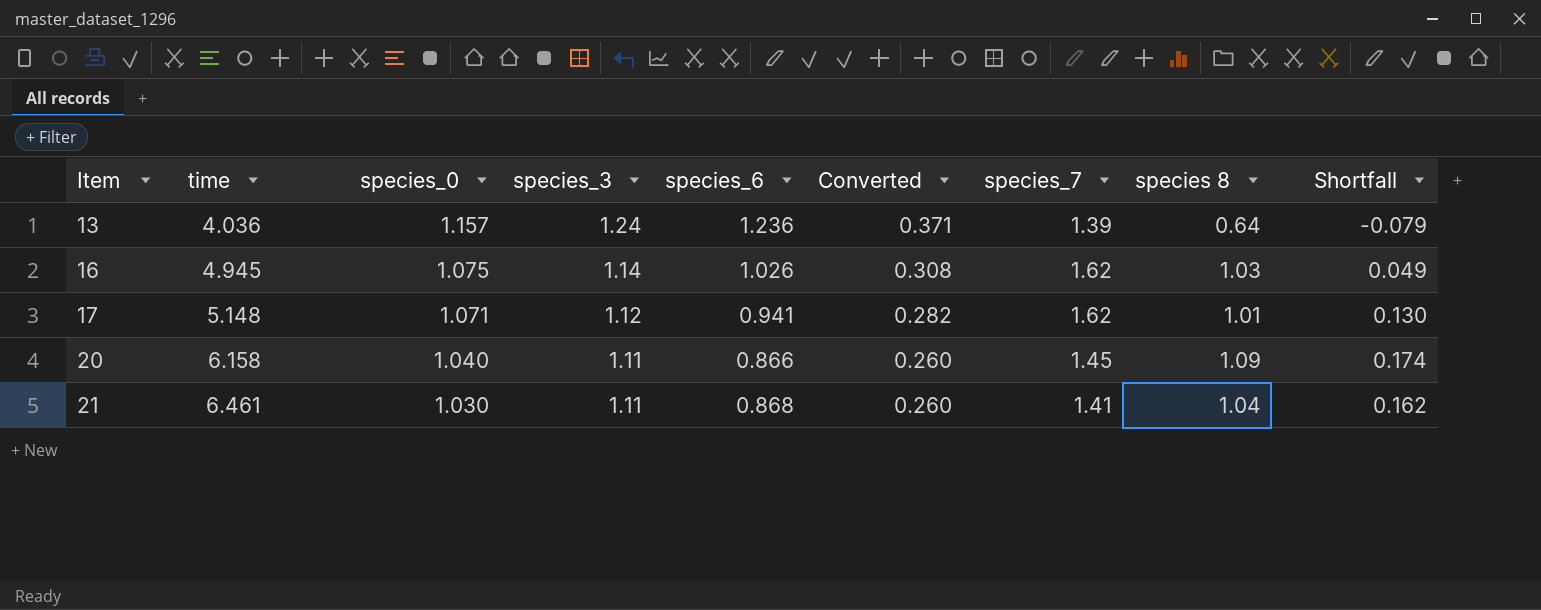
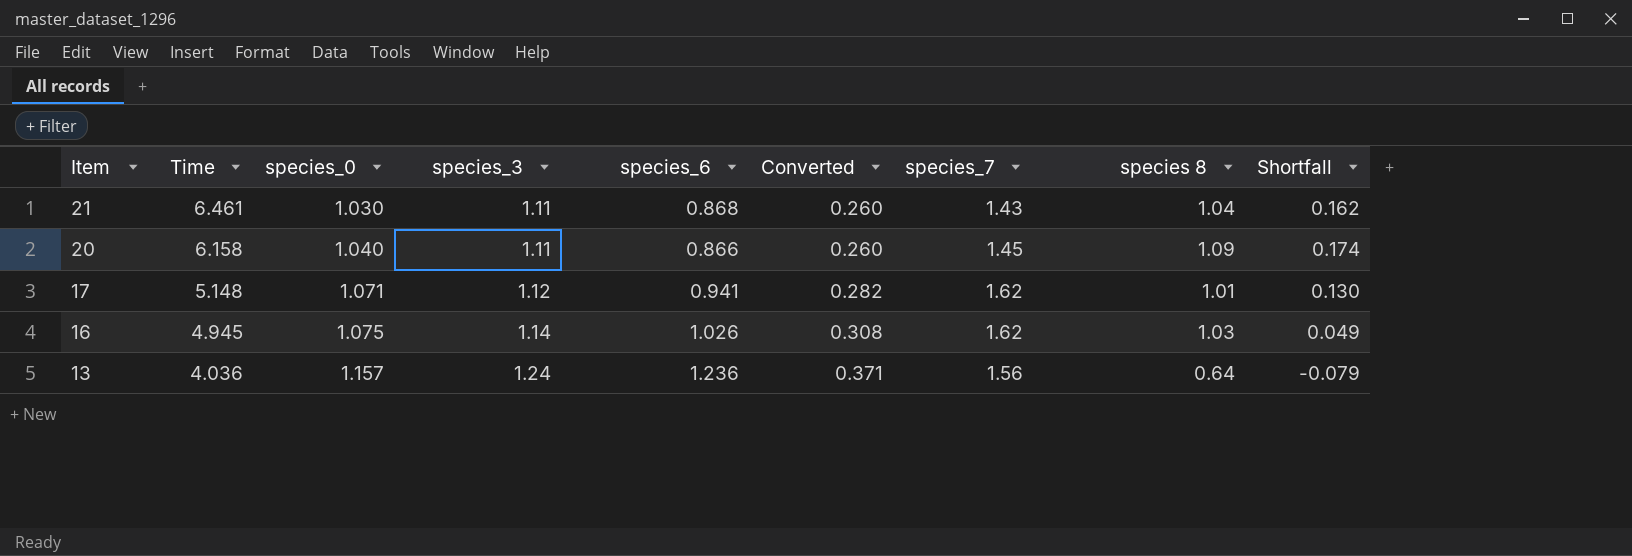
row order: Item ascending -> Item descending
column name: time -> Time
21 | species_7: 1.41 -> 1.43
13 | species_7: 1.39 -> 1.56

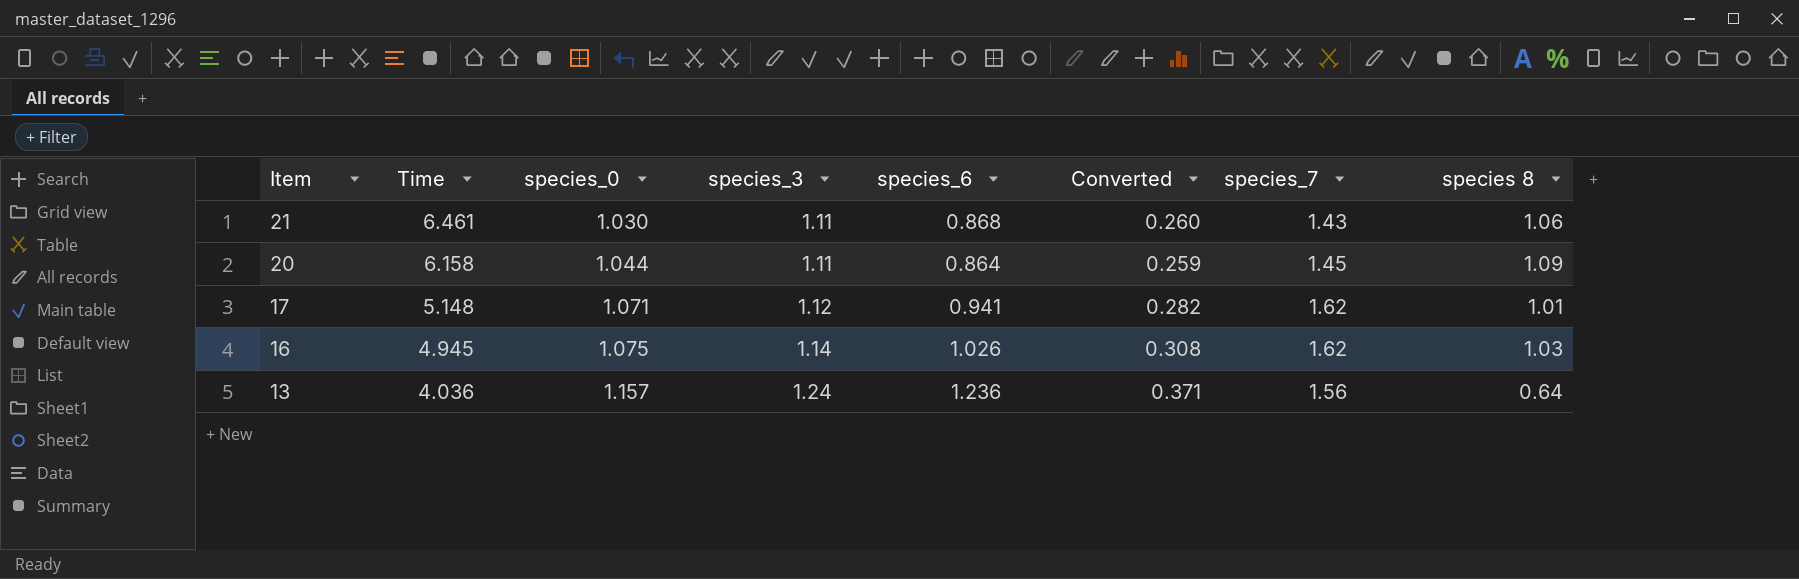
column Shortfall | formula: [species_0] - [species_6] -> none
21 | species 8: 1.04 -> 1.06
20 | species_0: 1.040 -> 1.044
20 | species_6: 0.866 -> 0.864
20 | Converted: 0.260 -> 0.259

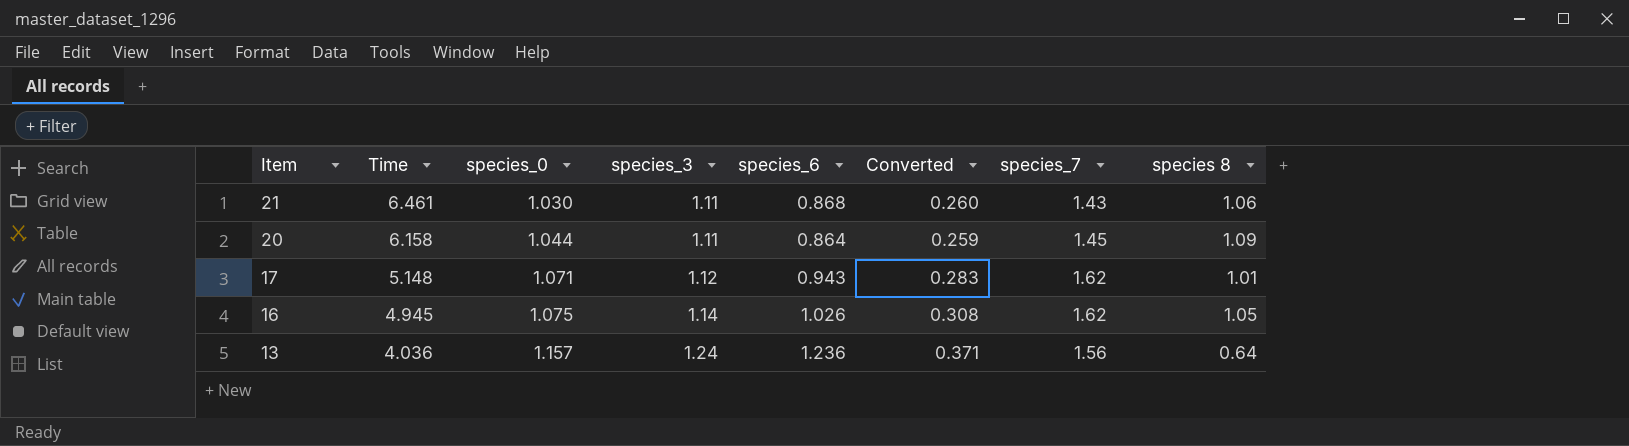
17 | species_6: 0.941 -> 0.943
17 | Converted: 0.282 -> 0.283
16 | species 8: 1.03 -> 1.05

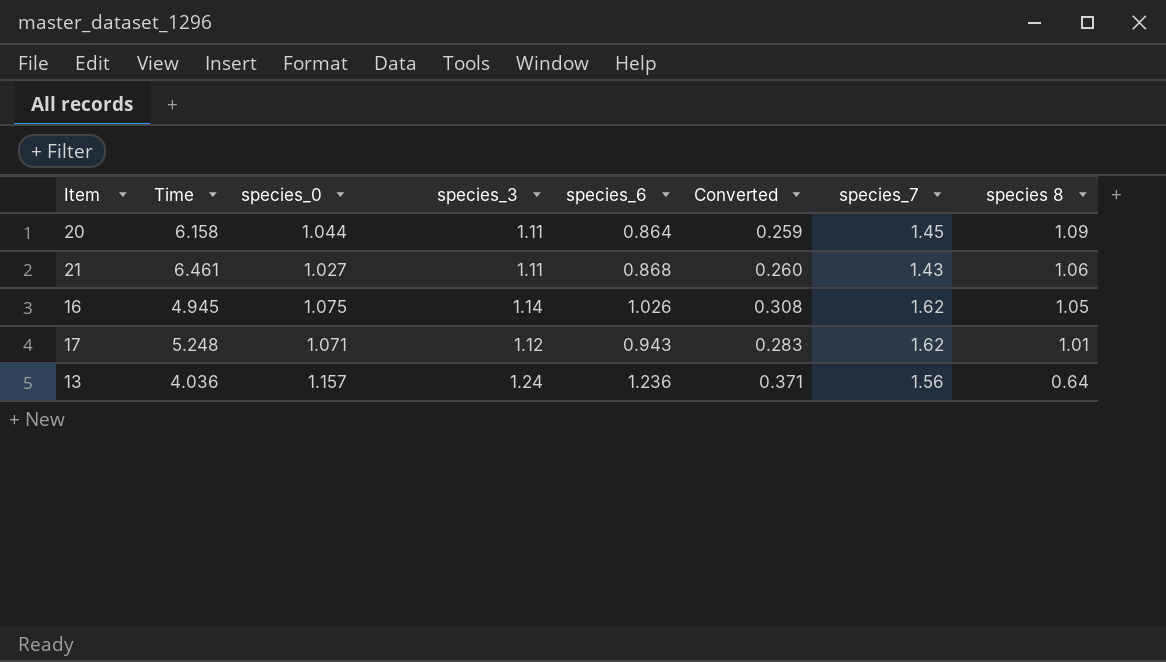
row order: Item descending -> species 8 descending
21 | species_0: 1.030 -> 1.027
17 | Time: 5.148 -> 5.248

